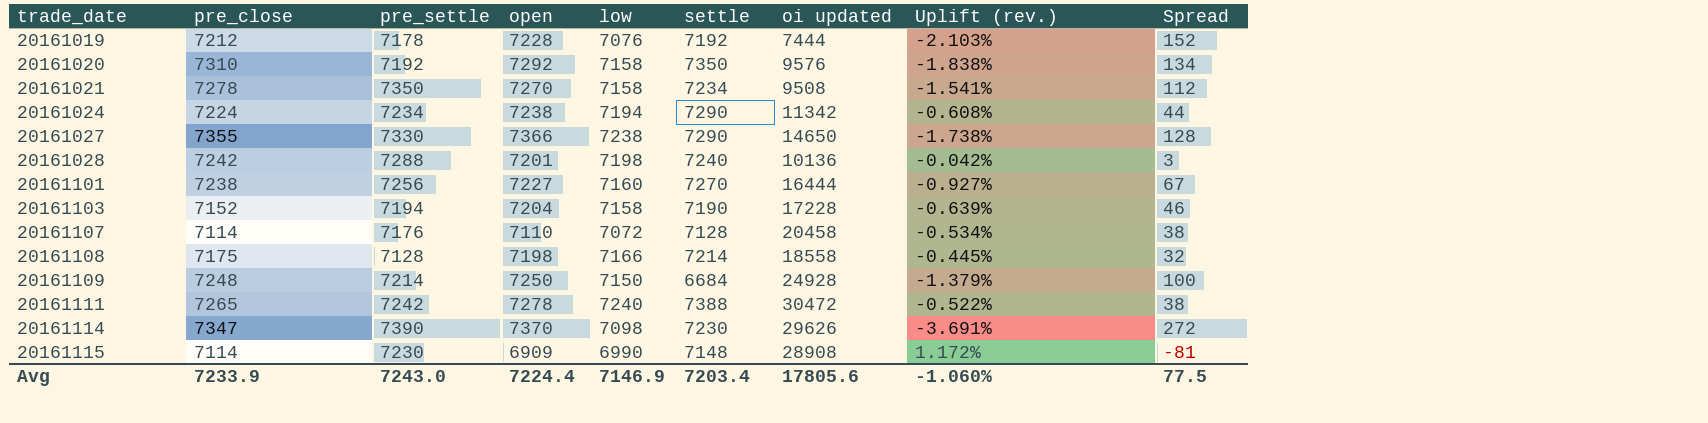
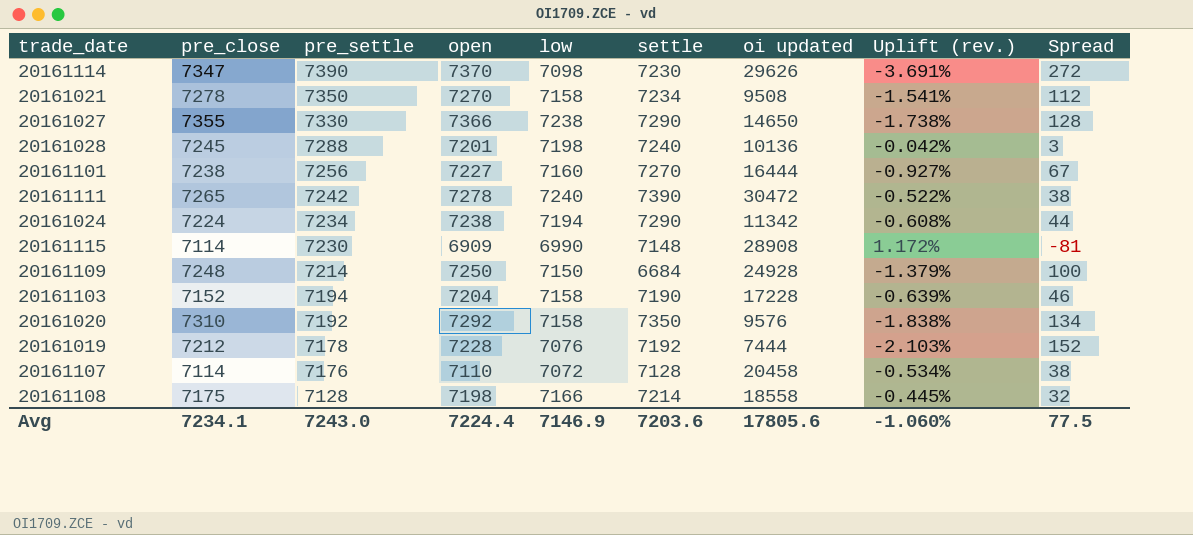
row order: trade_date ascending -> pre_settle descending
20161028 | pre_close: 7242 -> 7245
20161111 | settle: 7388 -> 7390
Avg | pre_close: 7233.9 -> 7234.1
Avg | settle: 7203.4 -> 7203.6

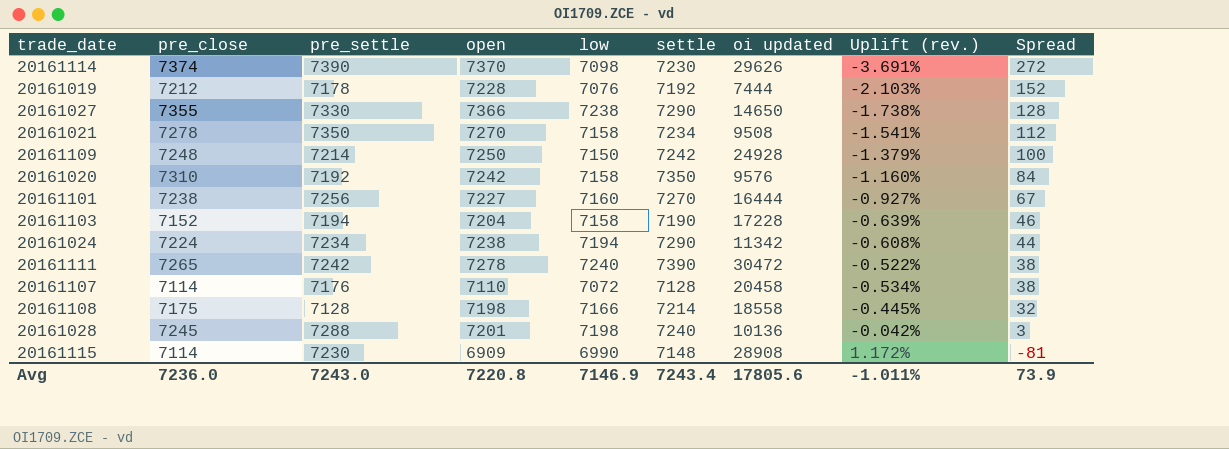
row order: pre_settle descending -> Spread descending
20161114 | pre_close: 7347 -> 7374
20161109 | settle: 6684 -> 7242
20161020 | open: 7292 -> 7242
20161020 | Uplift (rev.): -1.838% -> -1.160%
20161020 | Spread: 134 -> 84
Avg | pre_close: 7234.1 -> 7236.0
Avg | open: 7224.4 -> 7220.8
Avg | settle: 7203.6 -> 7243.4
Avg | Uplift (rev.): -1.060% -> -1.011%
Avg | Spread: 77.5 -> 73.9

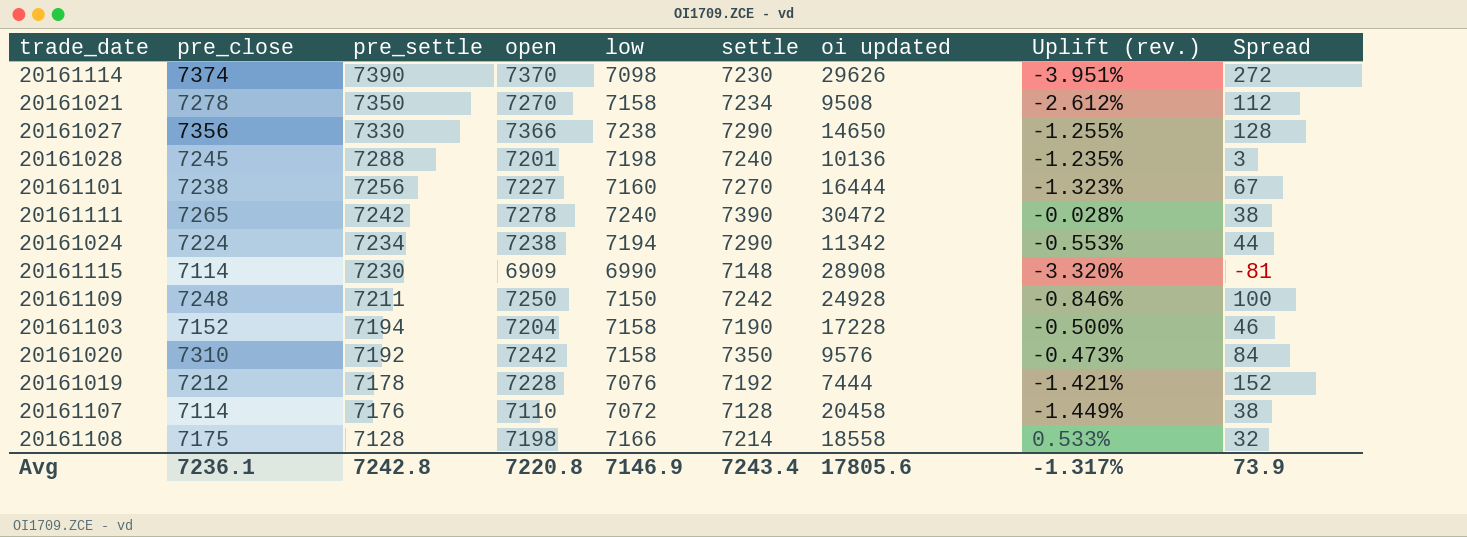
row order: Spread descending -> pre_settle descending
column Uplift (rev.) | formula: ([low] - [open]) / [open] -> ([low] - [pre_settle]) / [pre_settle]
20161027 | pre_close: 7355 -> 7356
20161109 | pre_settle: 7214 -> 7211
Avg | pre_close: 7236.0 -> 7236.1
Avg | pre_settle: 7243.0 -> 7242.8
Avg | Uplift (rev.): -1.011% -> -1.317%

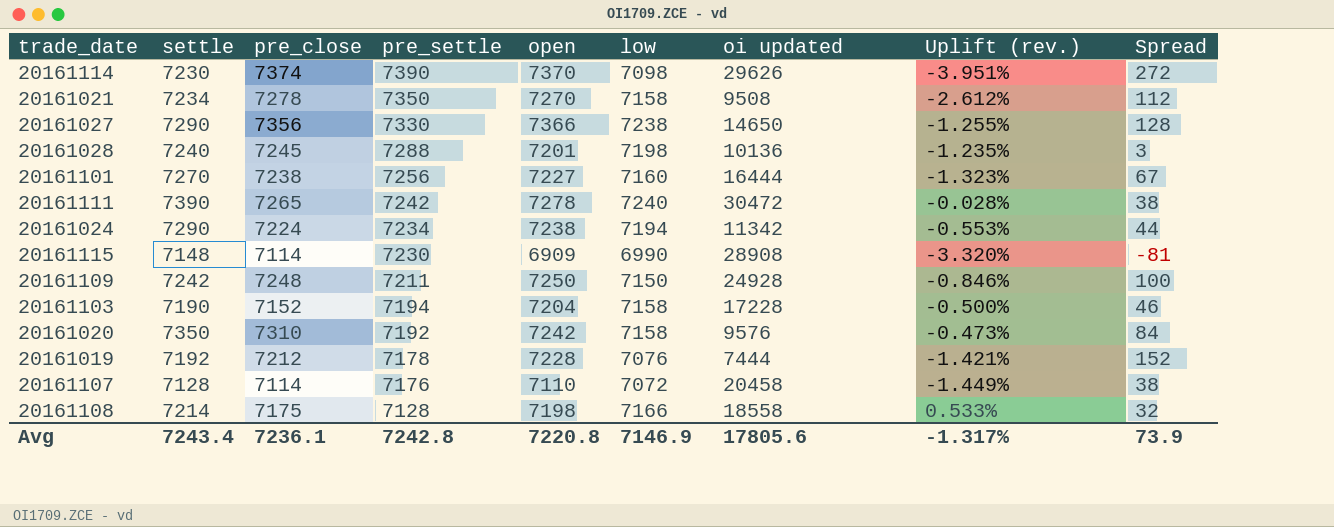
column settle | position: 6 -> 2

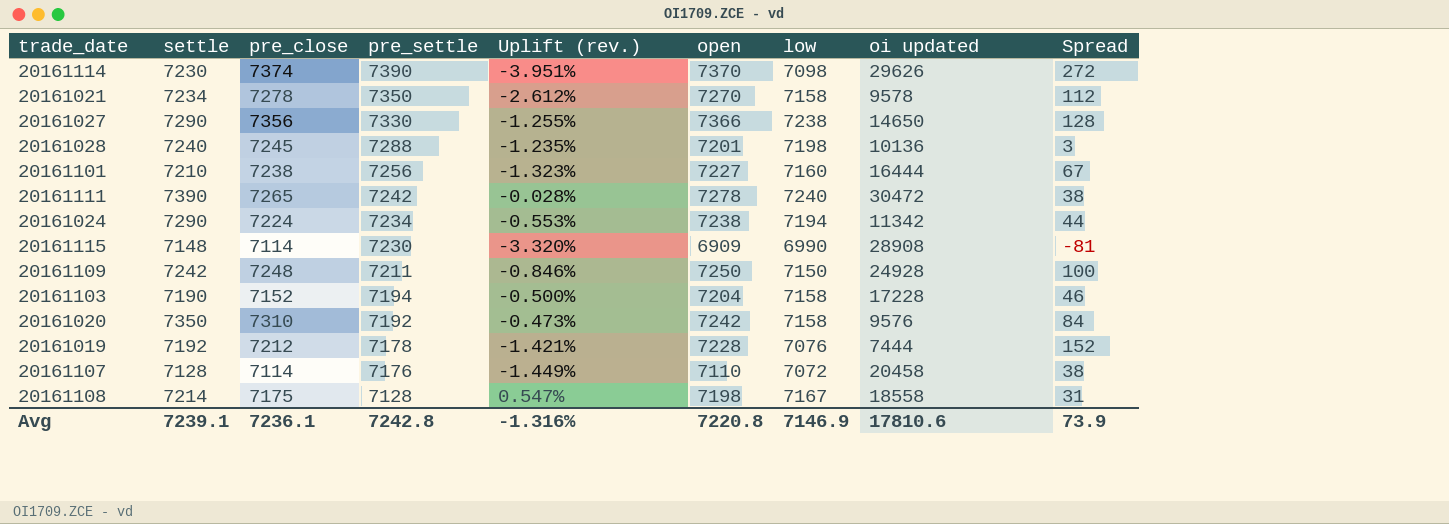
column Uplift (rev.) | position: 8 -> 5
20161021 | oi updated: 9508 -> 9578
20161101 | settle: 7270 -> 7210
20161108 | Uplift (rev.): 0.533% -> 0.547%
20161108 | low: 7166 -> 7167
20161108 | Spread: 32 -> 31
Avg | settle: 7243.4 -> 7239.1
Avg | Uplift (rev.): -1.317% -> -1.316%
Avg | oi updated: 17805.6 -> 17810.6

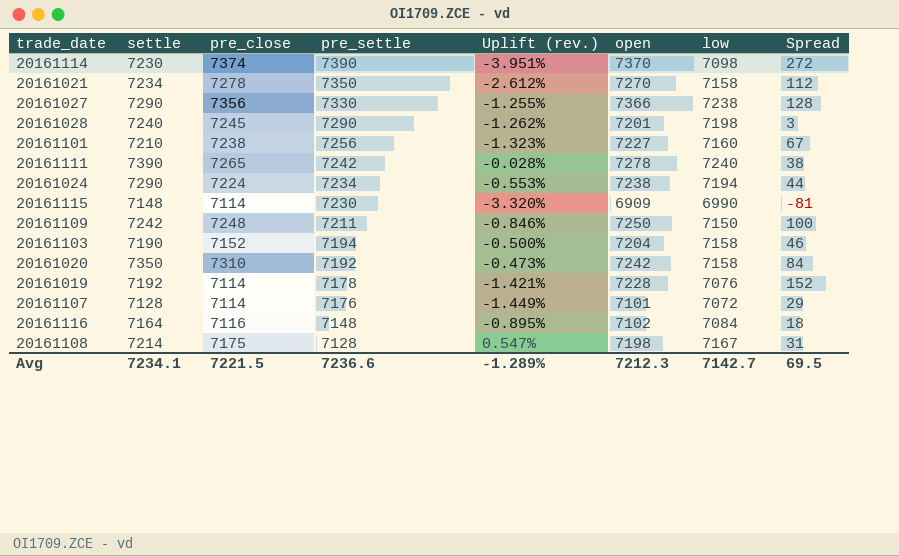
column oi updated | position: 8 -> none
20161028 | pre_settle: 7288 -> 7290
20161028 | Uplift (rev.): -1.235% -> -1.262%
20161019 | pre_close: 7212 -> 7114
20161107 | open: 7110 -> 7101
20161107 | Spread: 38 -> 29
row 20161116: none -> 7164 | 7116 | 7148 | -0.895% | 7102 | 7084 | 18
Avg | settle: 7239.1 -> 7234.1
Avg | pre_close: 7236.1 -> 7221.5
Avg | pre_settle: 7242.8 -> 7236.6
Avg | Uplift (rev.): -1.316% -> -1.289%
Avg | open: 7220.8 -> 7212.3
Avg | low: 7146.9 -> 7142.7
Avg | Spread: 73.9 -> 69.5

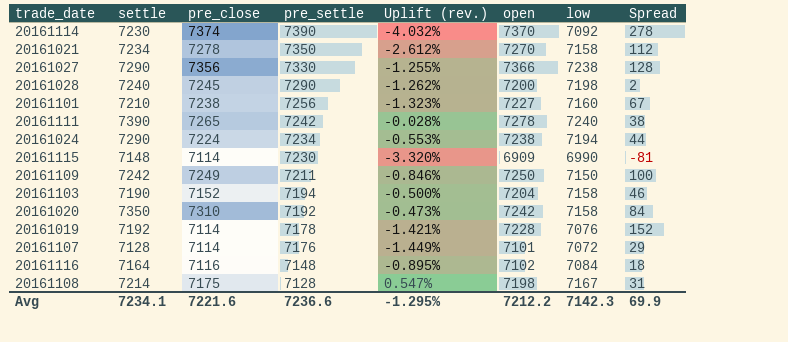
20161114 | Uplift (rev.): -3.951% -> -4.032%
20161114 | low: 7098 -> 7092
20161114 | Spread: 272 -> 278
20161028 | open: 7201 -> 7200
20161028 | Spread: 3 -> 2
20161109 | pre_close: 7248 -> 7249
Avg | pre_close: 7221.5 -> 7221.6
Avg | Uplift (rev.): -1.289% -> -1.295%
Avg | open: 7212.3 -> 7212.2
Avg | low: 7142.7 -> 7142.3
Avg | Spread: 69.5 -> 69.9

